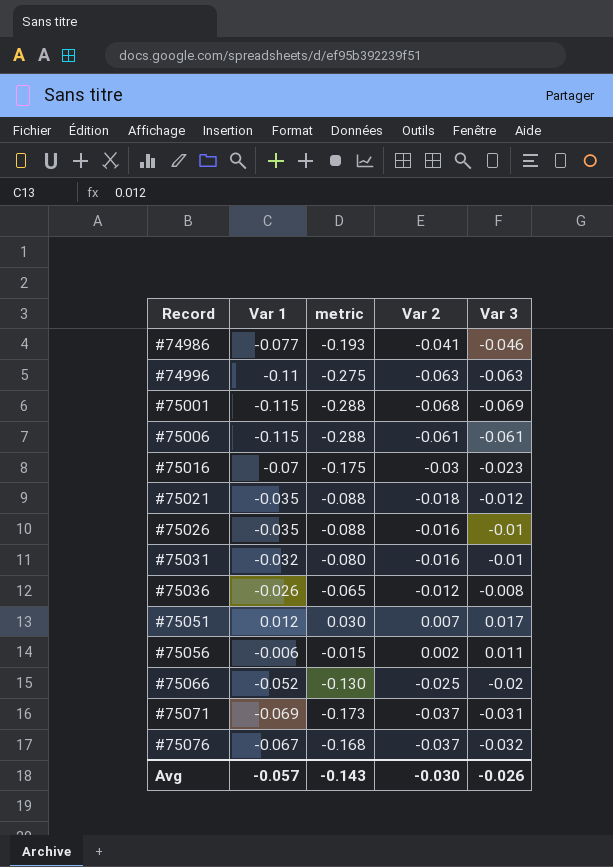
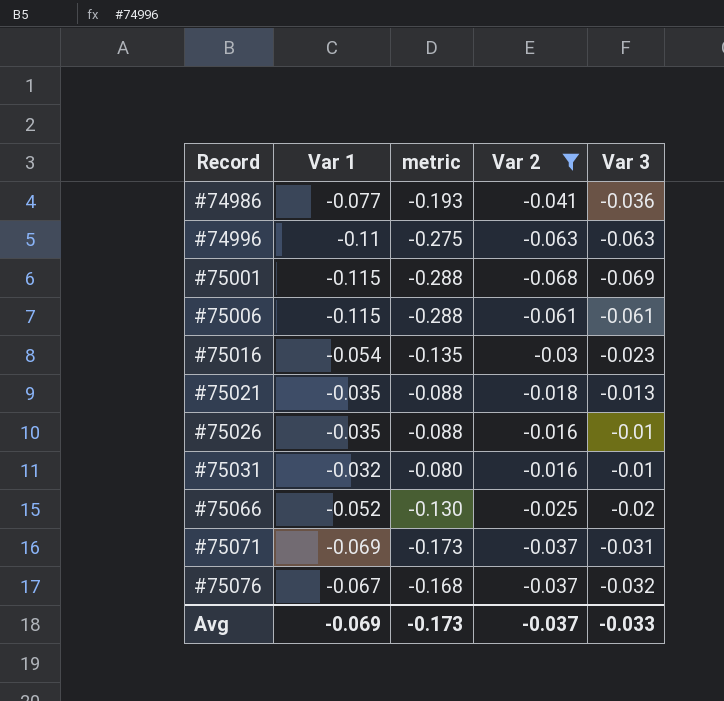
filter: none -> Var 2 <= -0.016
#74986 | Var 3: -0.046 -> -0.036
#75016 | Var 1: -0.07 -> -0.054
#75016 | metric: -0.175 -> -0.135
#75021 | Var 3: -0.012 -> -0.013
Avg | Var 1: -0.057 -> -0.069
Avg | metric: -0.143 -> -0.173
Avg | Var 2: -0.030 -> -0.037
Avg | Var 3: -0.026 -> -0.033

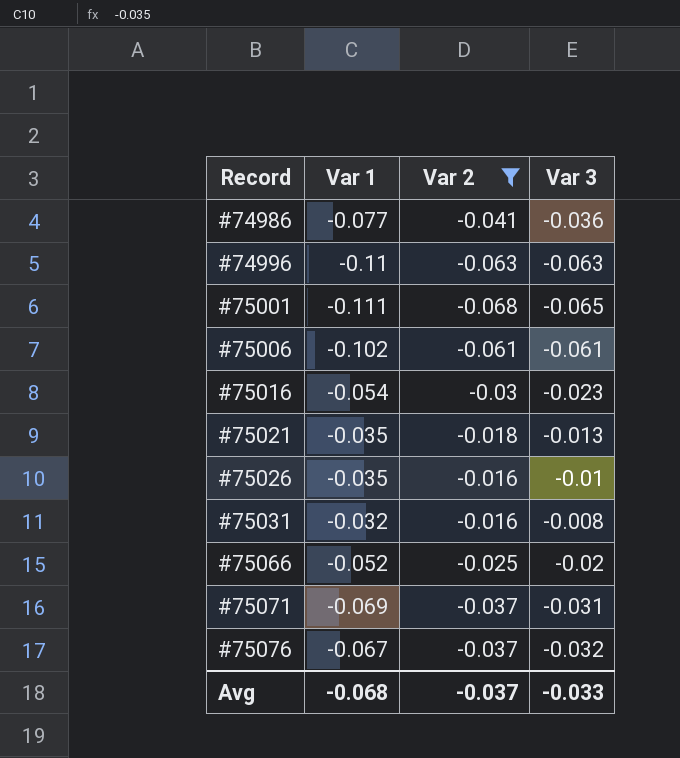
column metric | formula: [Var 1] * 2.5 -> none
#75001 | Var 1: -0.115 -> -0.111
#75001 | Var 3: -0.069 -> -0.065
#75006 | Var 1: -0.115 -> -0.102
#75031 | Var 3: -0.01 -> -0.008
Avg | Var 1: -0.069 -> -0.068

